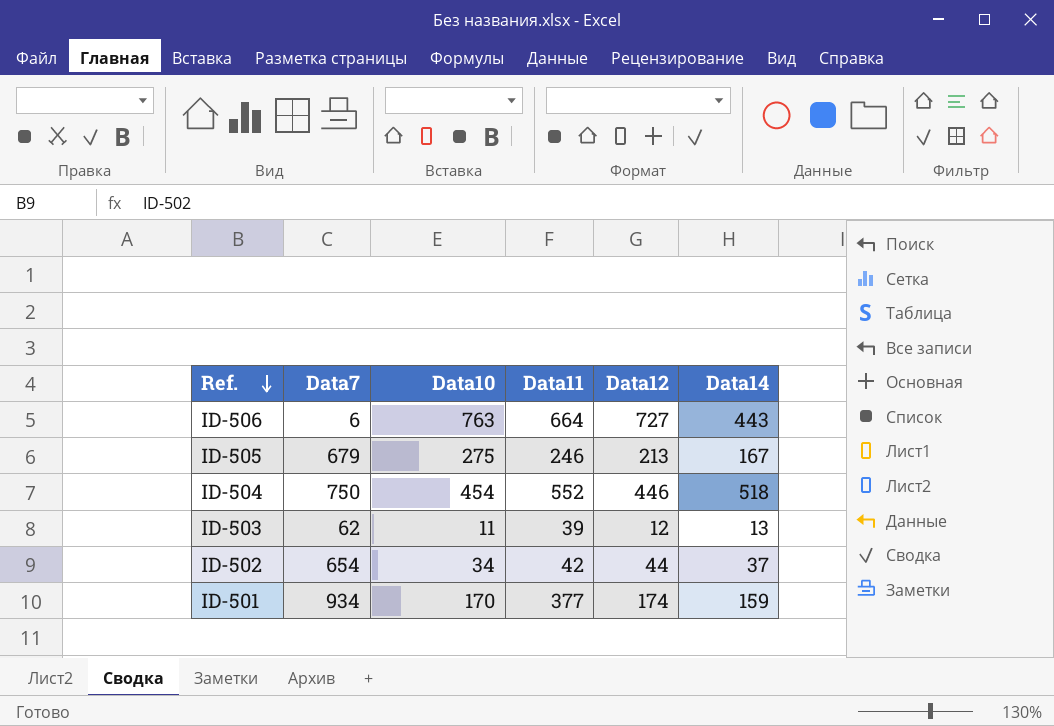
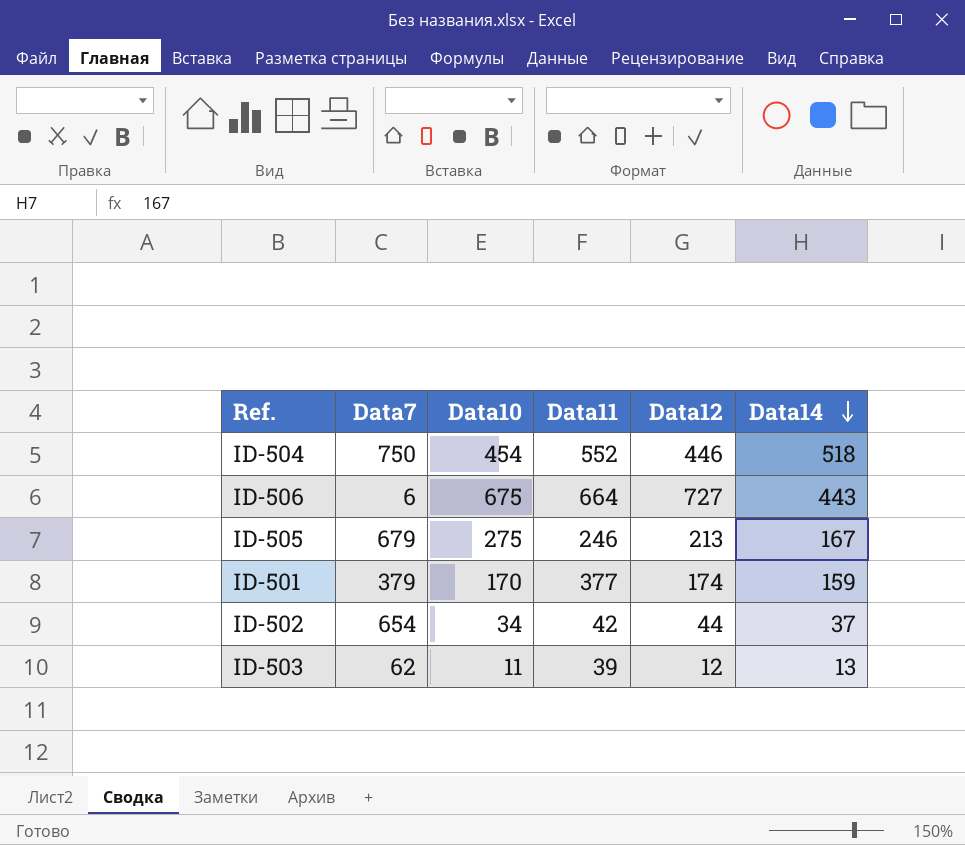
row order: Ref. descending -> Data14 descending
ID-506 | Data10: 763 -> 675
ID-501 | Data7: 934 -> 379

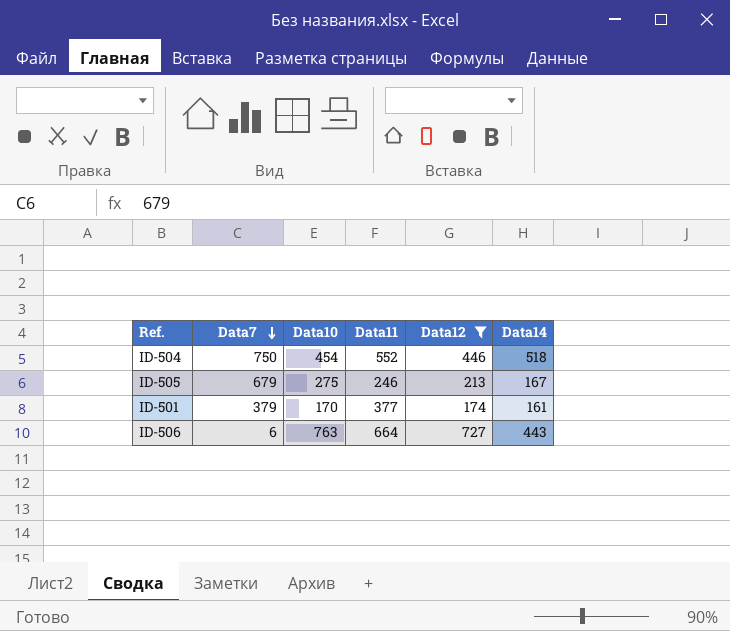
filter: none -> Data12 >= 174
row order: Data14 descending -> Data7 descending
ID-501 | Data14: 159 -> 161
ID-506 | Data10: 675 -> 763

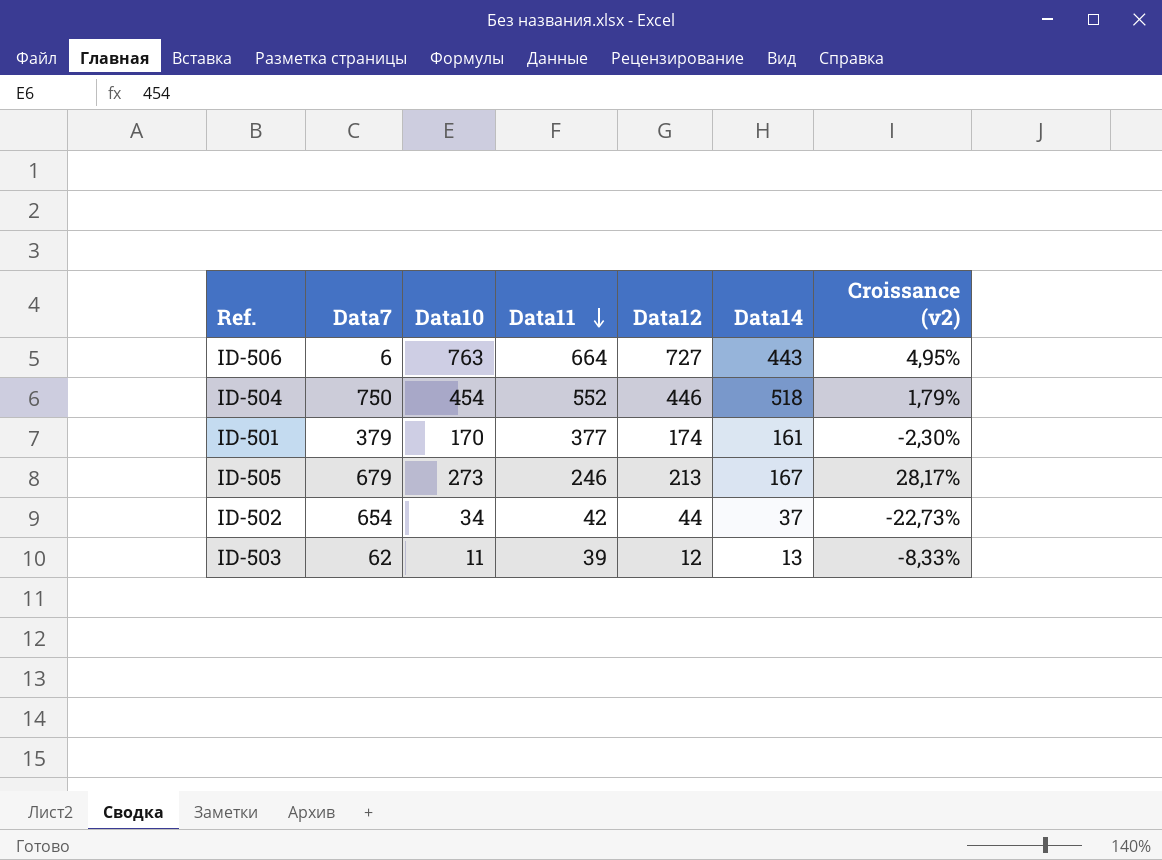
filter: Data12 >= 174 -> none
row order: Data7 descending -> Data11 descending
column Croissance (v2) | formula: none -> ([Data10] - [Data12]) / [Data12]
ID-505 | Data10: 275 -> 273

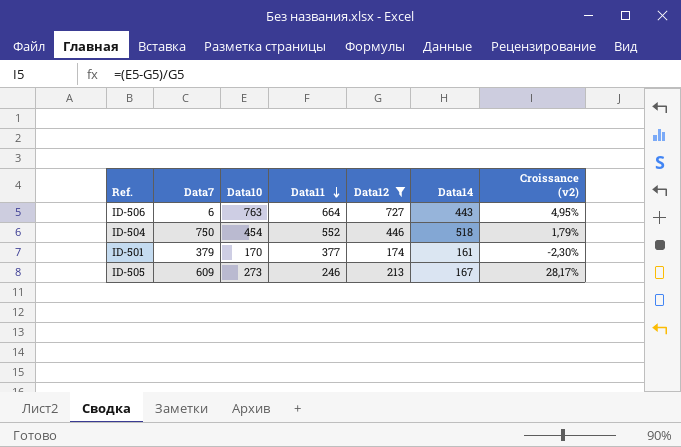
filter: none -> Data12 >= 174
ID-505 | Data7: 679 -> 609

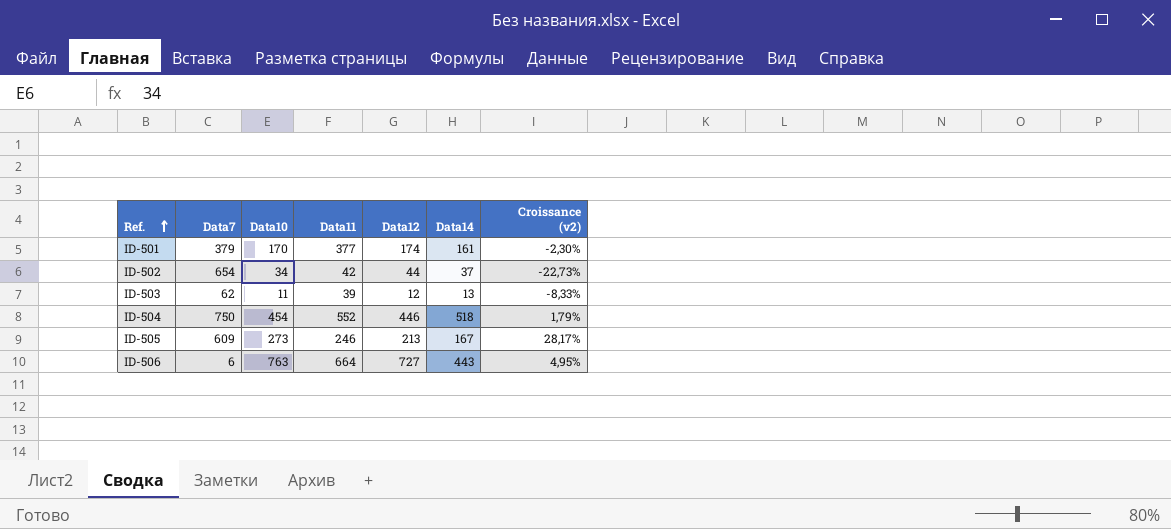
filter: Data12 >= 174 -> none
row order: Data11 descending -> Ref. ascending

